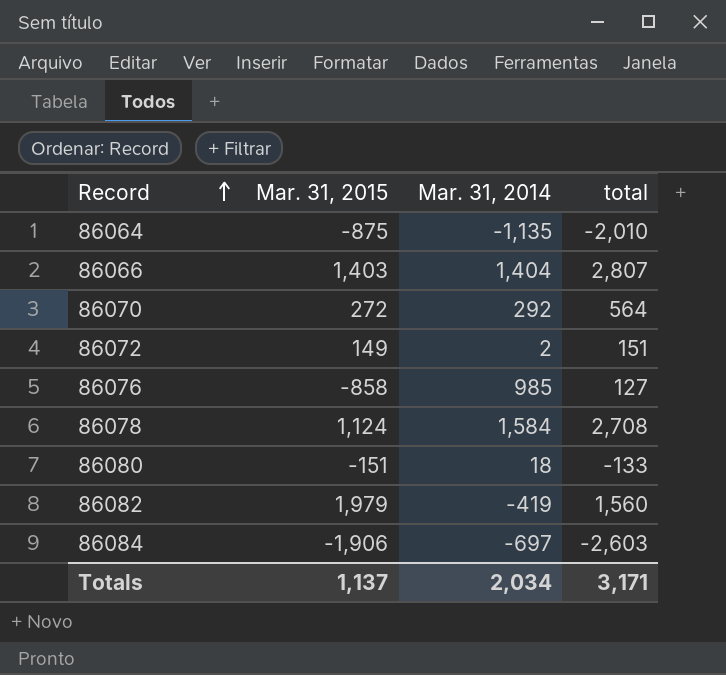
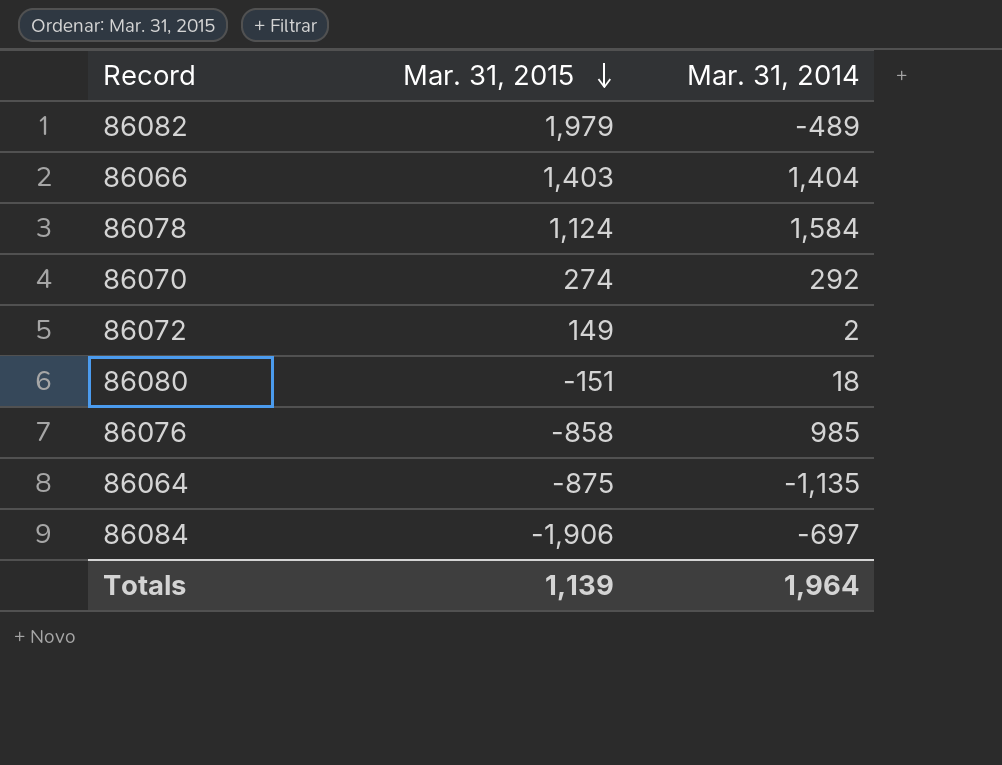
row order: Record ascending -> Mar. 31, 2015 descending
column total | formula: [Mar. 31, 2015] + [Mar. 31, 2014] -> none
86082 | Mar. 31, 2014: -419 -> -489
86070 | Mar. 31, 2015: 272 -> 274
Totals | Mar. 31, 2015: 1,137 -> 1,139
Totals | Mar. 31, 2014: 2,034 -> 1,964

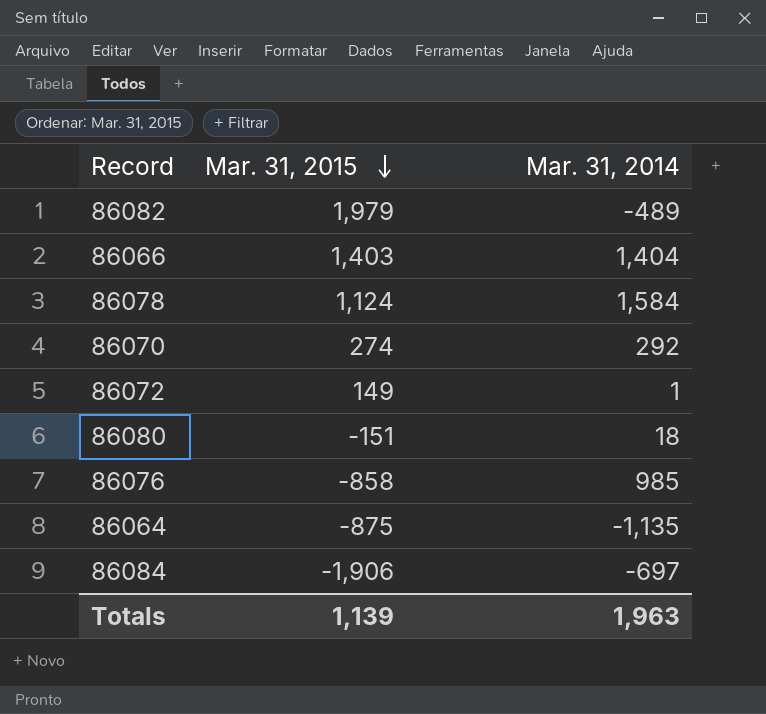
86072 | Mar. 31, 2014: 2 -> 1
Totals | Mar. 31, 2014: 1,964 -> 1,963

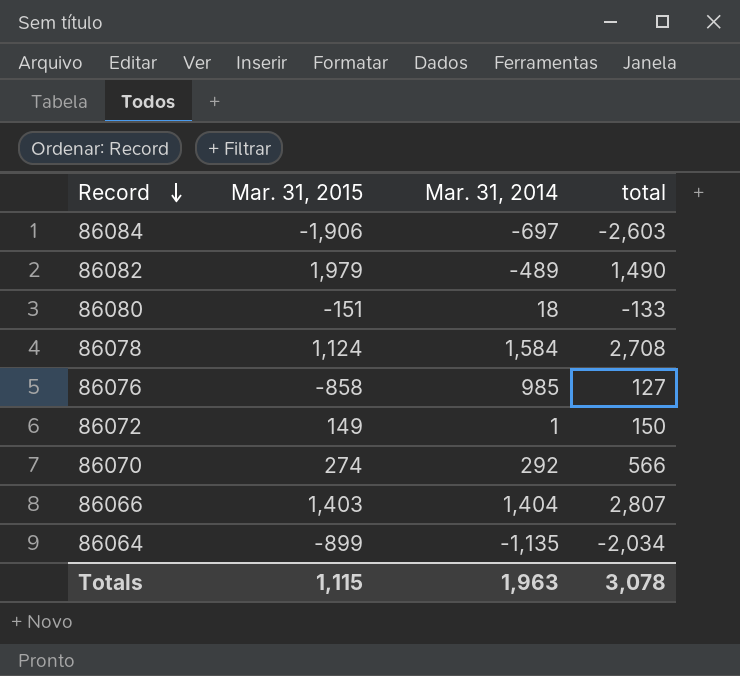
row order: Mar. 31, 2015 descending -> Record descending
column total | formula: none -> [Mar. 31, 2015] + [Mar. 31, 2014]
86064 | Mar. 31, 2015: -875 -> -899
Totals | Mar. 31, 2015: 1,139 -> 1,115

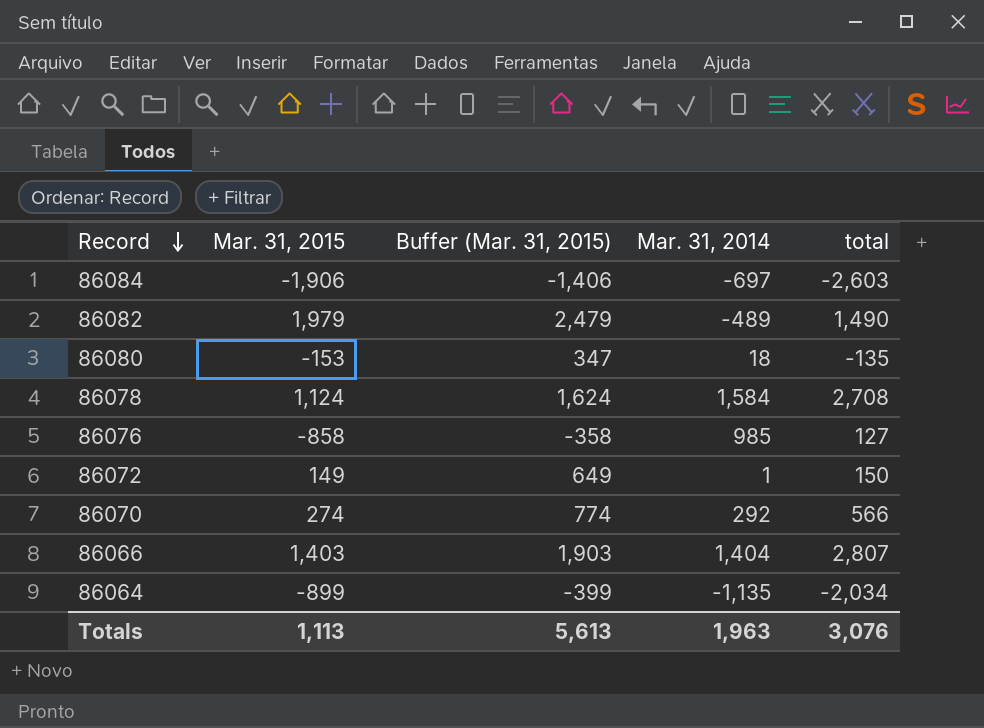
column Buffer (Mar. 31, 2015) | formula: none -> [Mar. 31, 2015] + 500
86080 | Mar. 31, 2015: -151 -> -153
86080 | total: -133 -> -135
Totals | Mar. 31, 2015: 1,115 -> 1,113
Totals | total: 3,078 -> 3,076

